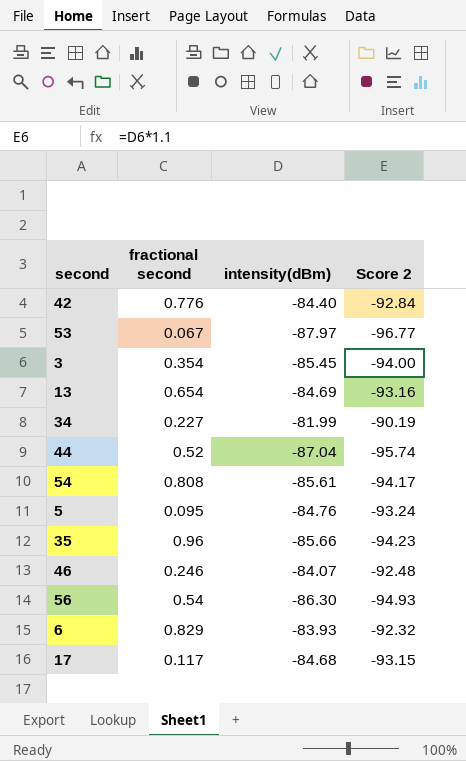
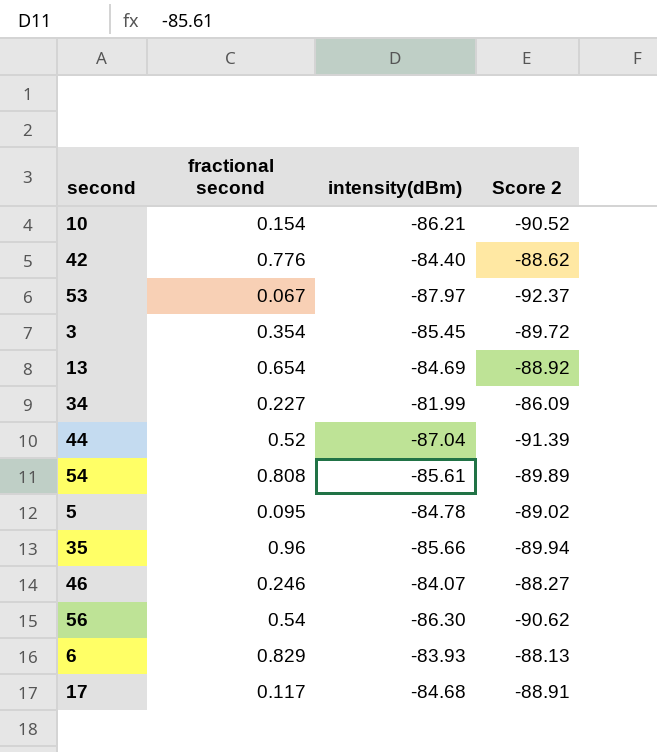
column Score 2 | formula: [intensity(dBm)] * 1.1 -> [intensity(dBm)] * 1.05
row 10: none -> 0.154 | -86.21 | -90.52
5 | intensity(dBm): -84.76 -> -84.78

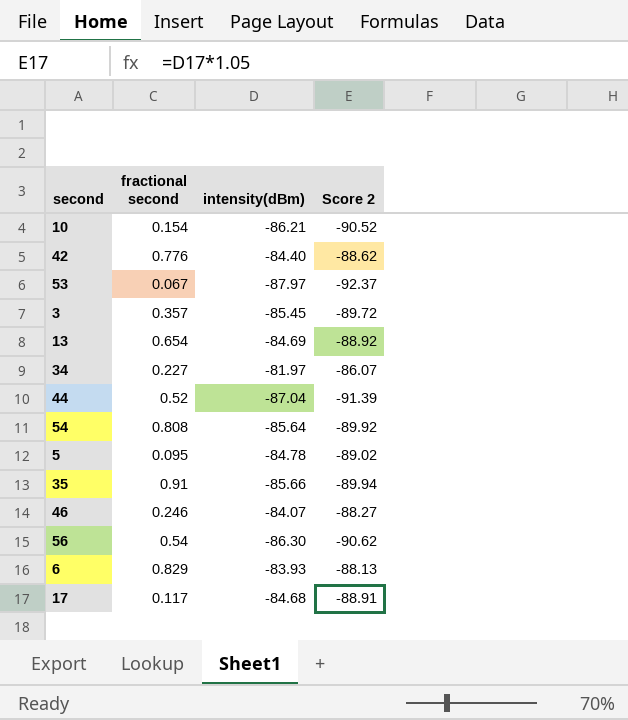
3 | fractional second: 0.354 -> 0.357
34 | intensity(dBm): -81.99 -> -81.97
34 | Score 2: -86.09 -> -86.07
54 | intensity(dBm): -85.61 -> -85.64
54 | Score 2: -89.89 -> -89.92
35 | fractional second: 0.96 -> 0.91

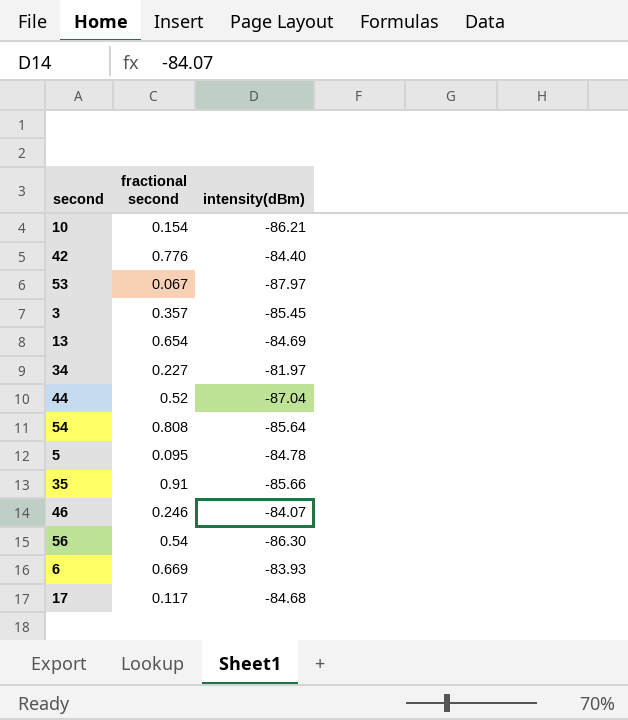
column Score 2 | formula: [intensity(dBm)] * 1.05 -> none
6 | fractional second: 0.829 -> 0.669

